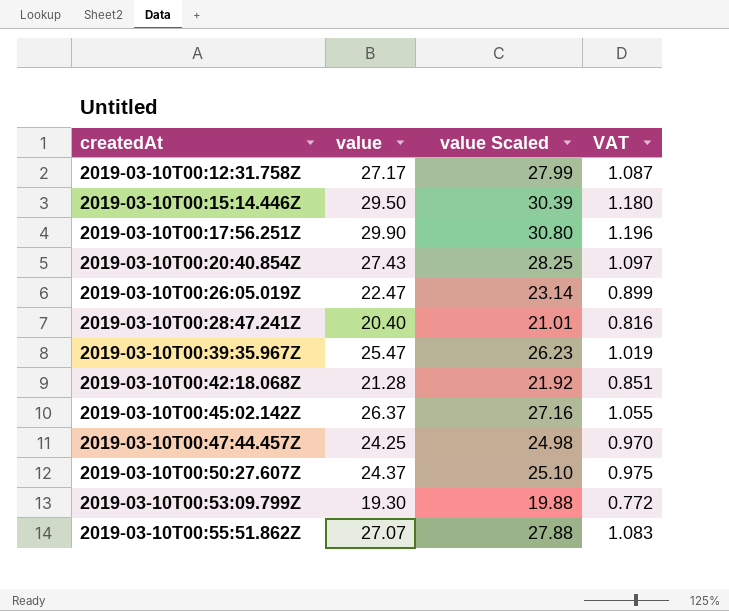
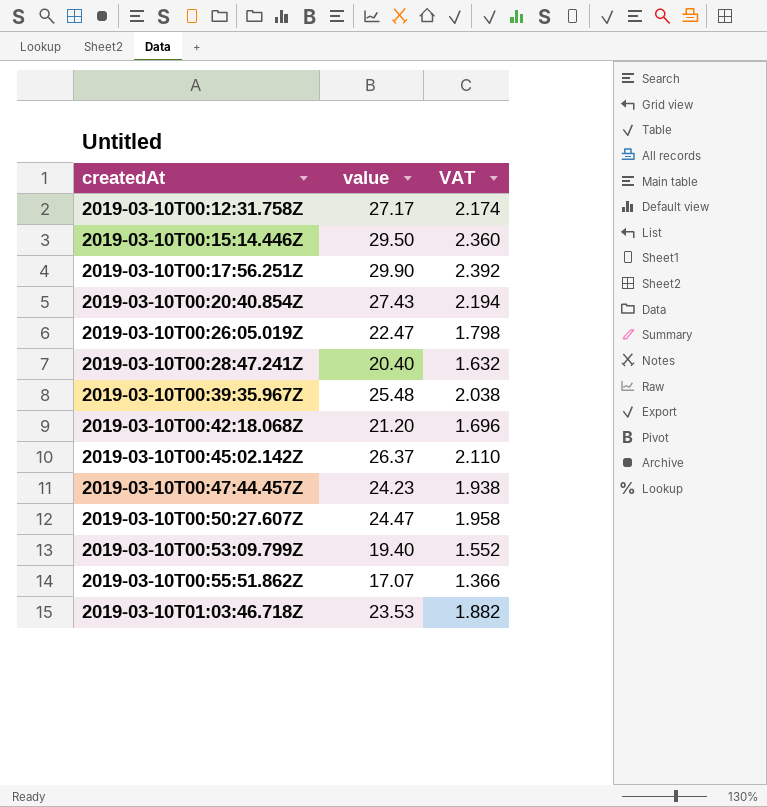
column value Scaled | formula: [value] * 1.03 -> none
column VAT | formula: [value] * 0.04 -> [value] * 0.08
2019-03-10T00:39:35.967Z | value: 25.47 -> 25.48
2019-03-10T00:42:18.068Z | value: 21.28 -> 21.20
2019-03-10T00:47:44.457Z | value: 24.25 -> 24.23
2019-03-10T00:50:27.607Z | value: 24.37 -> 24.47
2019-03-10T00:53:09.799Z | value: 19.30 -> 19.40
2019-03-10T00:55:51.862Z | value: 27.07 -> 17.07
row 2019-03-10T01:03:46.718Z: none -> 23.53 | 1.882

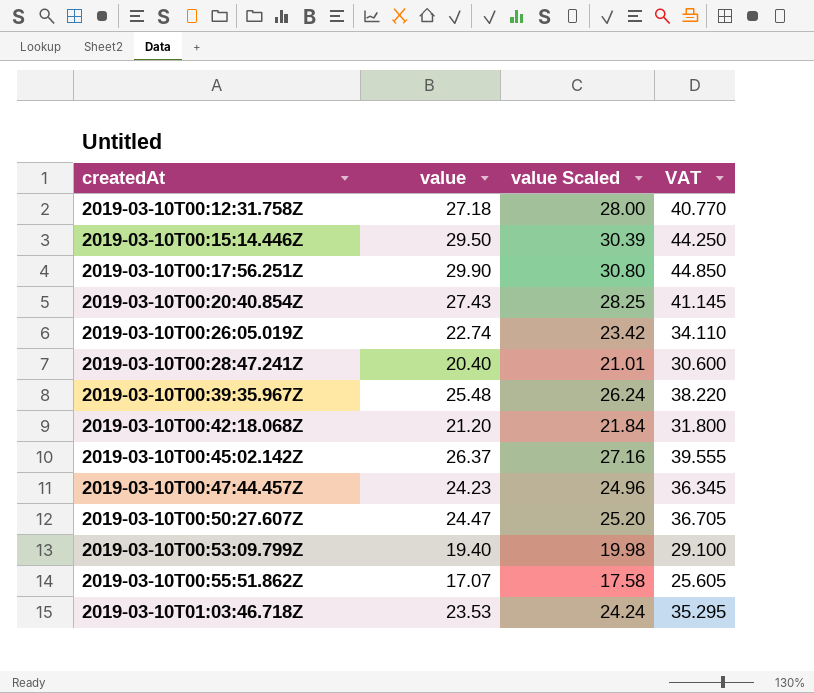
column value Scaled | formula: none -> [value] * 1.03
column VAT | formula: [value] * 0.08 -> [value] * 1.5
2019-03-10T00:12:31.758Z | value: 27.17 -> 27.18
2019-03-10T00:26:05.019Z | value: 22.47 -> 22.74

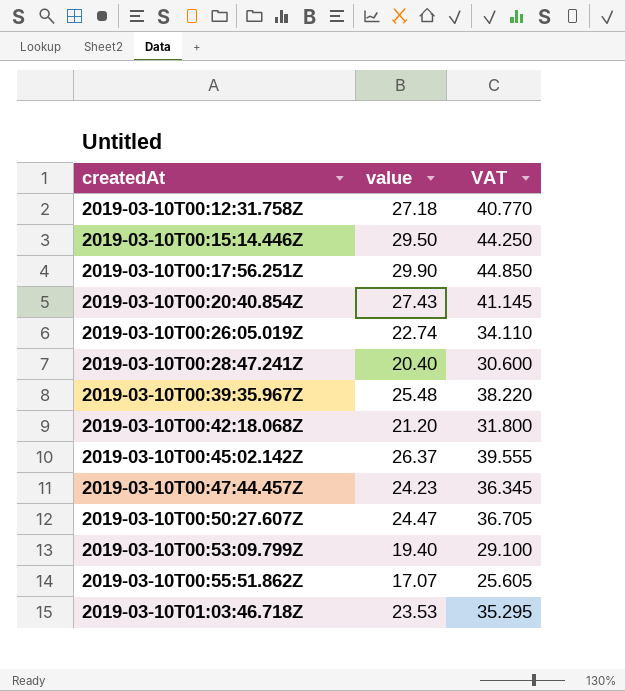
column value Scaled | formula: [value] * 1.03 -> none

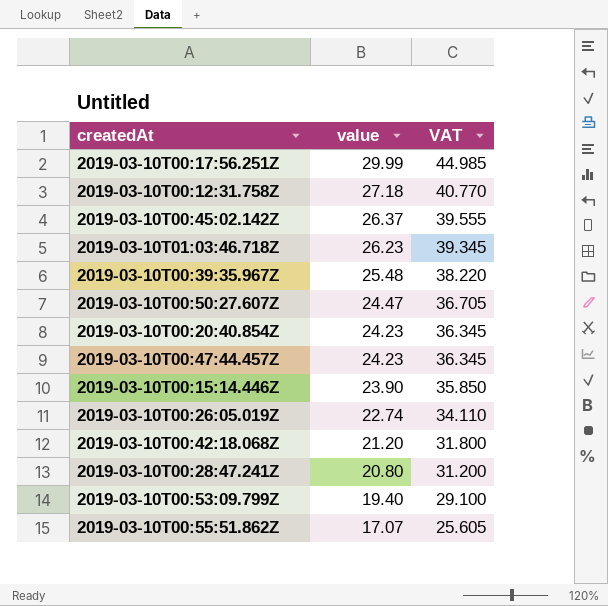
row order: createdAt ascending -> value descending
2019-03-10T00:17:56.251Z | value: 29.90 -> 29.99
2019-03-10T00:17:56.251Z | VAT: 44.850 -> 44.985
2019-03-10T01:03:46.718Z | value: 23.53 -> 26.23
2019-03-10T01:03:46.718Z | VAT: 35.295 -> 39.345
2019-03-10T00:20:40.854Z | value: 27.43 -> 24.23
2019-03-10T00:20:40.854Z | VAT: 41.145 -> 36.345
2019-03-10T00:15:14.446Z | value: 29.50 -> 23.90
2019-03-10T00:15:14.446Z | VAT: 44.250 -> 35.850
2019-03-10T00:28:47.241Z | value: 20.40 -> 20.80
2019-03-10T00:28:47.241Z | VAT: 30.600 -> 31.200

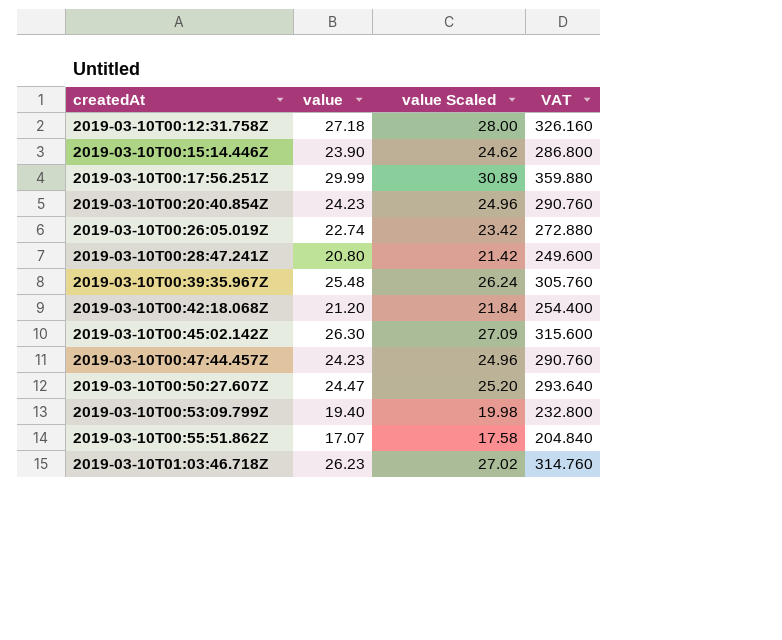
row order: value descending -> createdAt ascending
column value Scaled | formula: none -> [value] * 1.03
column VAT | formula: [value] * 1.5 -> [value] * 12
2019-03-10T00:45:02.142Z | value: 26.37 -> 26.30

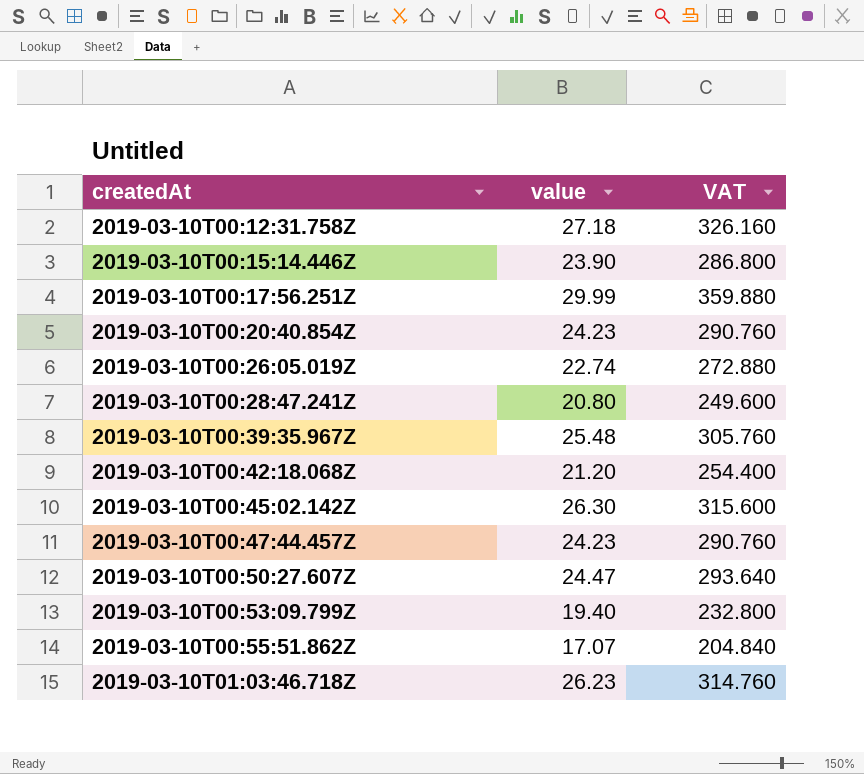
column value Scaled | formula: [value] * 1.03 -> none

